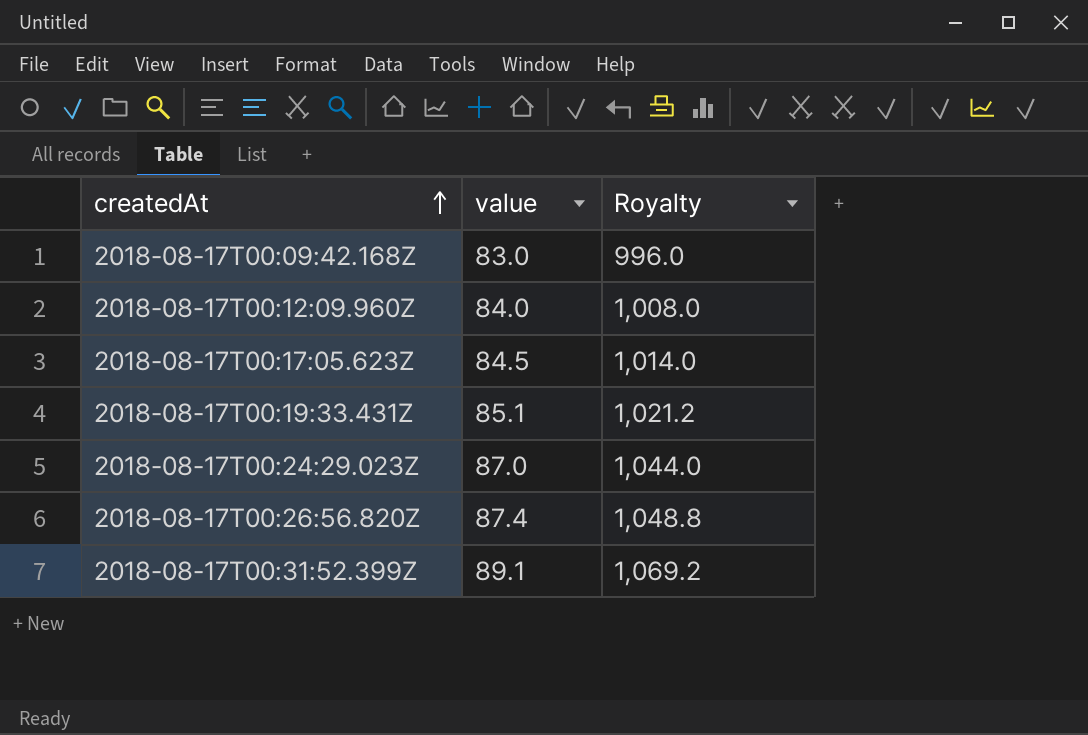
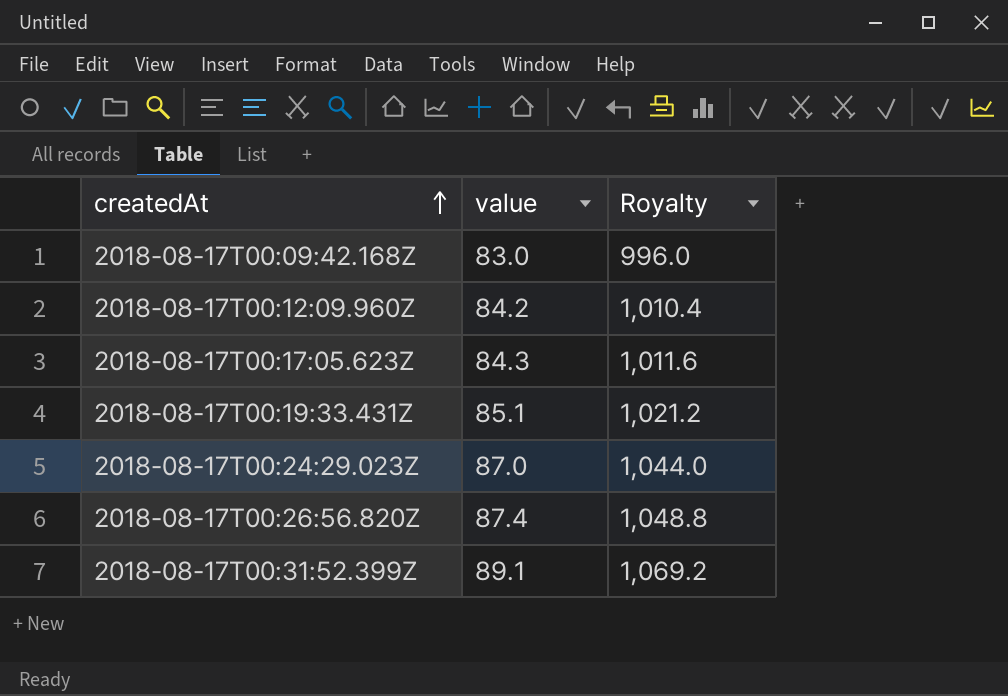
2018-08-17T00:12:09.960Z | value: 84.0 -> 84.2
2018-08-17T00:12:09.960Z | Royalty: 1,008.0 -> 1,010.4
2018-08-17T00:17:05.623Z | value: 84.5 -> 84.3
2018-08-17T00:17:05.623Z | Royalty: 1,014.0 -> 1,011.6

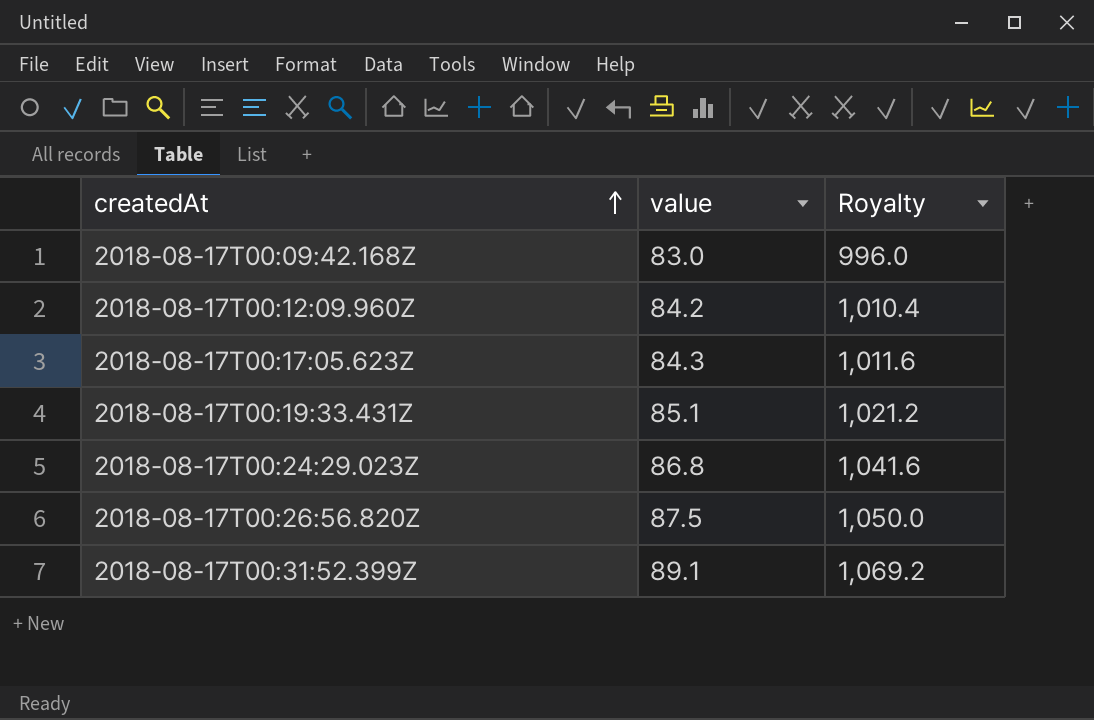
2018-08-17T00:24:29.023Z | value: 87.0 -> 86.8
2018-08-17T00:24:29.023Z | Royalty: 1,044.0 -> 1,041.6
2018-08-17T00:26:56.820Z | value: 87.4 -> 87.5
2018-08-17T00:26:56.820Z | Royalty: 1,048.8 -> 1,050.0

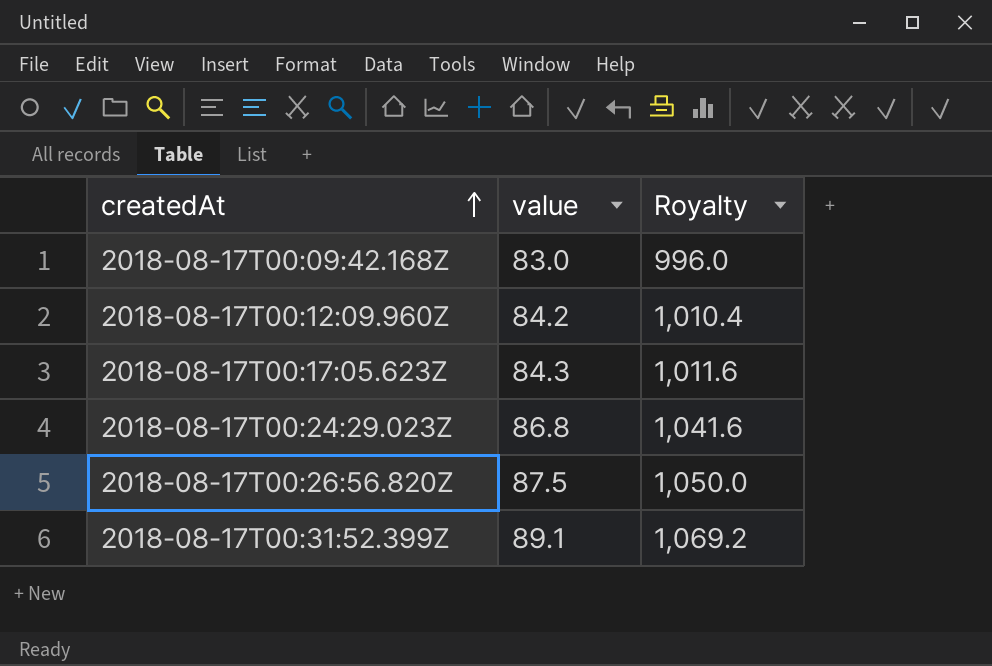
row 2018-08-17T00:19:33.431Z: 85.1 | 1,021.2 -> none

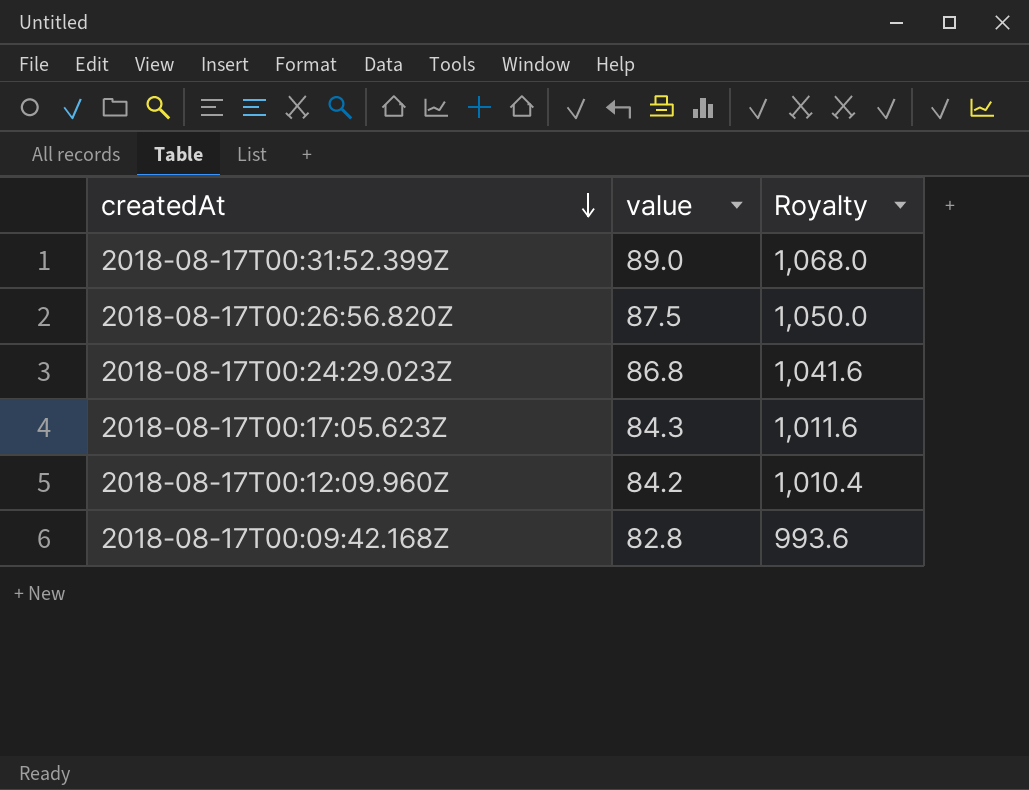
row order: createdAt ascending -> createdAt descending
2018-08-17T00:31:52.399Z | value: 89.1 -> 89.0
2018-08-17T00:31:52.399Z | Royalty: 1,069.2 -> 1,068.0
2018-08-17T00:09:42.168Z | value: 83.0 -> 82.8
2018-08-17T00:09:42.168Z | Royalty: 996.0 -> 993.6

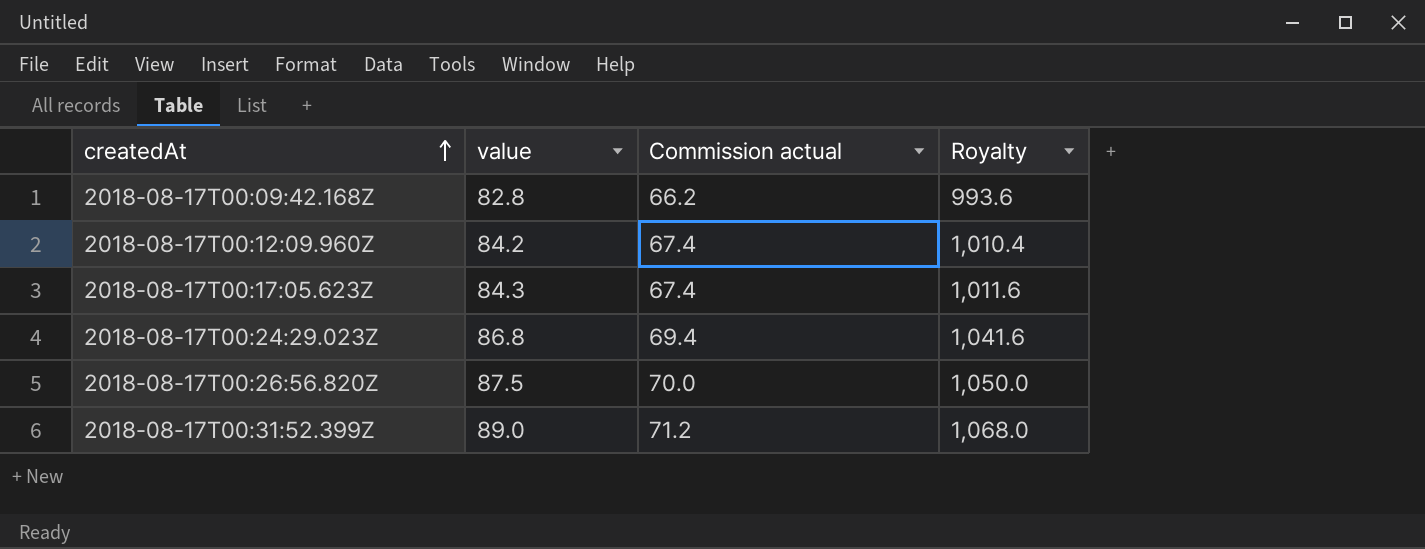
row order: createdAt descending -> createdAt ascending
column Commission actual | formula: none -> [value] * 0.8

